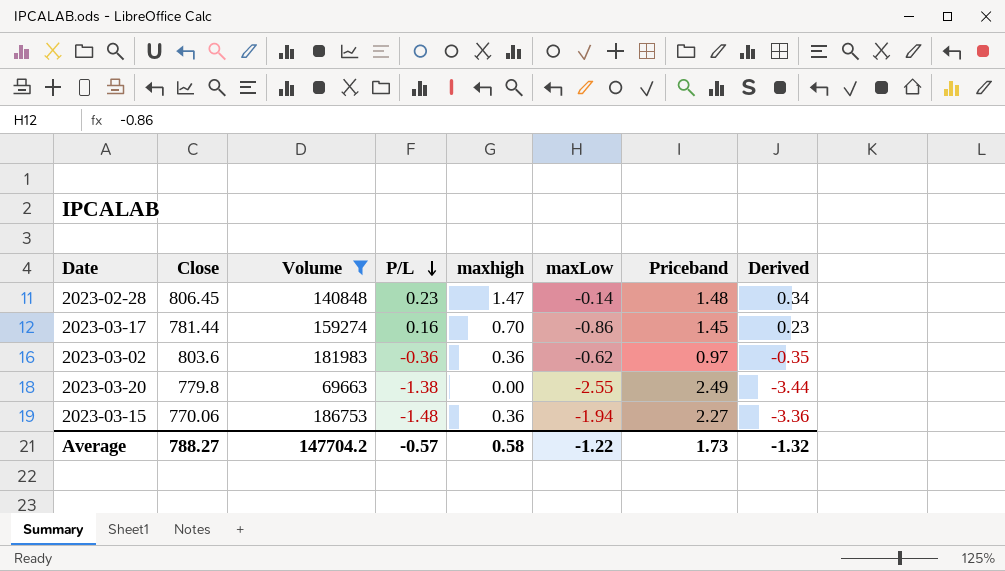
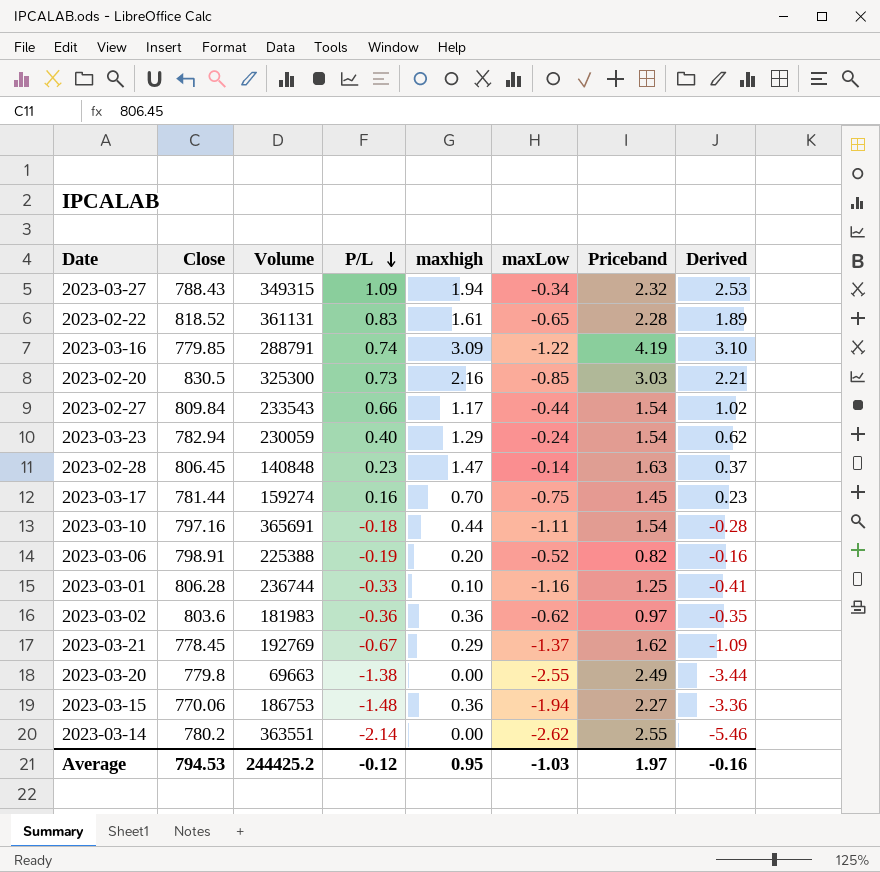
filter: Volume <= 186753 -> none
2023-02-28 | Priceband: 1.48 -> 1.63
2023-02-28 | Derived: 0.34 -> 0.37
2023-03-17 | maxLow: -0.86 -> -0.75
Average | Close: 788.27 -> 794.53
Average | Volume: 147704.2 -> 244425.2
Average | P/L: -0.57 -> -0.12
Average | maxhigh: 0.58 -> 0.95
Average | maxLow: -1.22 -> -1.03
Average | Priceband: 1.73 -> 1.97
Average | Derived: -1.32 -> -0.16

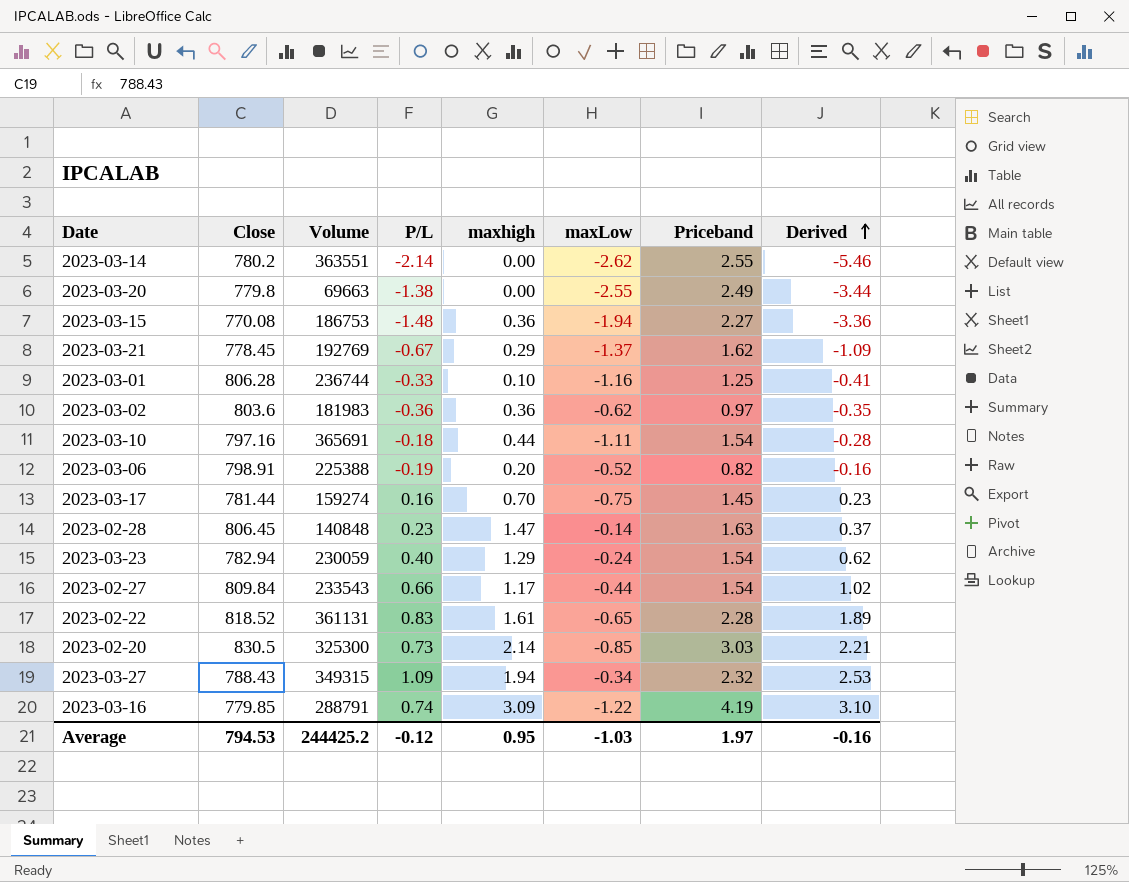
row order: P/L descending -> Derived ascending
2023-03-15 | Close: 770.06 -> 770.08
2023-02-20 | maxhigh: 2.16 -> 2.14

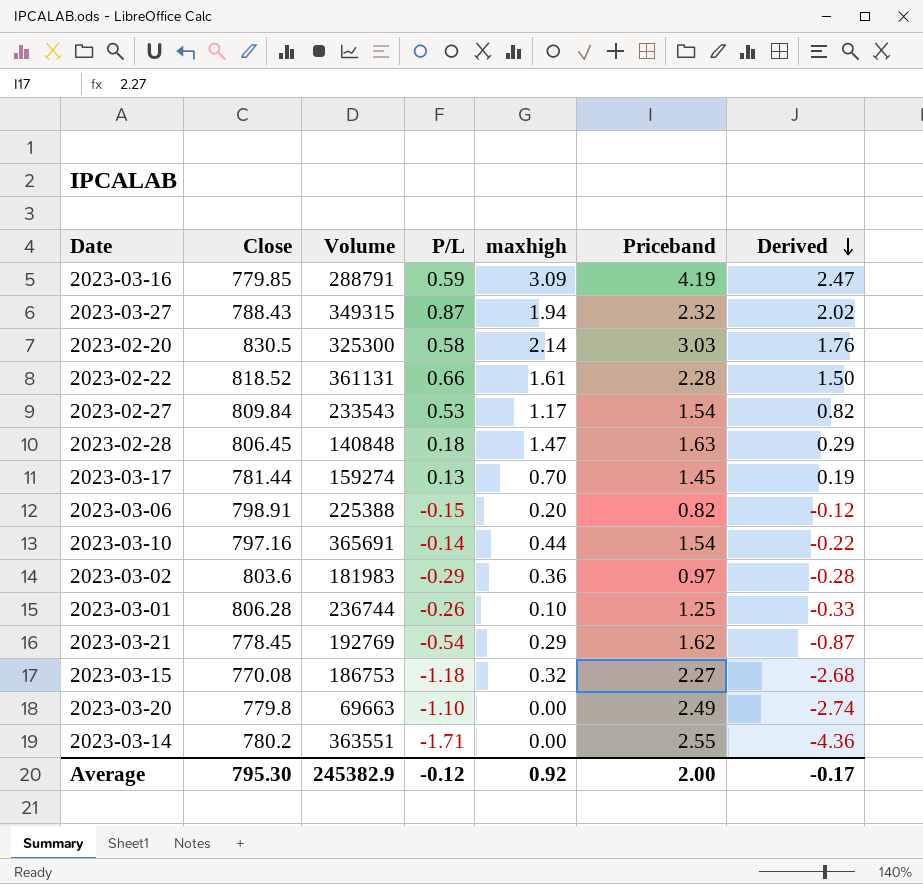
row order: Derived ascending -> Derived descending
column maxLow | position: 6 -> none
row 2023-03-23: 782.94 | 230059 | 0.40 | 1.29 | -0.24 | 1.54 | 0.62 -> none
2023-03-16 | P/L: 0.74 -> 0.59
2023-03-16 | Derived: 3.10 -> 2.47
2023-03-27 | P/L: 1.09 -> 0.87
2023-03-27 | Derived: 2.53 -> 2.02
2023-02-20 | P/L: 0.73 -> 0.58
2023-02-20 | Derived: 2.21 -> 1.76
2023-02-22 | P/L: 0.83 -> 0.66
2023-02-22 | Derived: 1.89 -> 1.50
2023-02-27 | P/L: 0.66 -> 0.53
2023-02-27 | Derived: 1.02 -> 0.82
2023-02-28 | P/L: 0.23 -> 0.18
2023-02-28 | Derived: 0.37 -> 0.29
2023-03-17 | P/L: 0.16 -> 0.13
2023-03-17 | Derived: 0.23 -> 0.19
2023-03-06 | P/L: -0.19 -> -0.15
2023-03-06 | Derived: -0.16 -> -0.12
2023-03-10 | P/L: -0.18 -> -0.14
2023-03-10 | Derived: -0.28 -> -0.22
2023-03-02 | P/L: -0.36 -> -0.29
2023-03-02 | Derived: -0.35 -> -0.28
2023-03-01 | P/L: -0.33 -> -0.26
2023-03-01 | Derived: -0.41 -> -0.33
2023-03-21 | P/L: -0.67 -> -0.54
2023-03-21 | Derived: -1.09 -> -0.87
2023-03-15 | P/L: -1.48 -> -1.18
2023-03-15 | maxhigh: 0.36 -> 0.32
2023-03-15 | Derived: -3.36 -> -2.68
2023-03-20 | P/L: -1.38 -> -1.10
2023-03-20 | Derived: -3.44 -> -2.74
2023-03-14 | P/L: -2.14 -> -1.71
2023-03-14 | Derived: -5.46 -> -4.36
Average | Close: 794.53 -> 795.30
Average | Volume: 244425.2 -> 245382.9
Average | maxhigh: 0.95 -> 0.92
Average | Priceband: 1.97 -> 2.00
Average | Derived: -0.16 -> -0.17

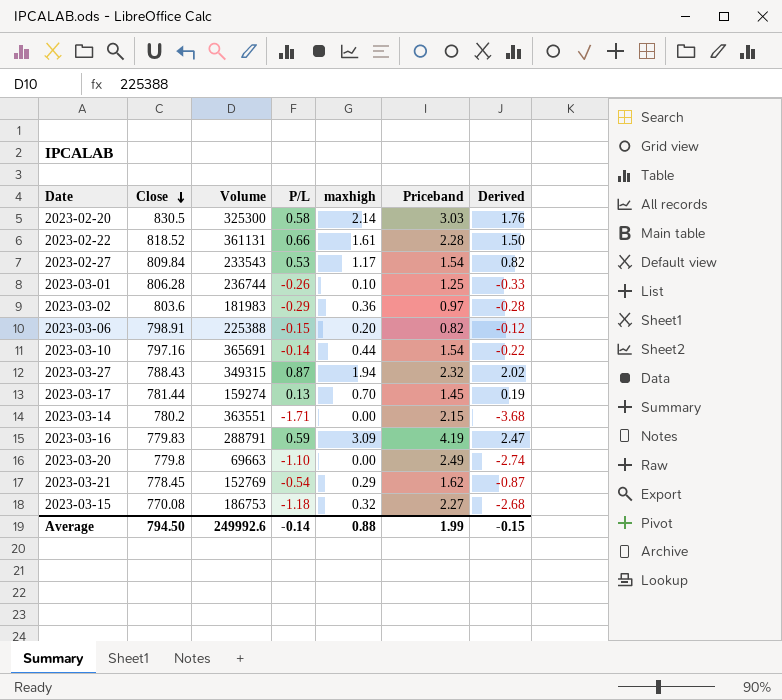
row order: Derived descending -> Close descending
row 2023-02-28: 806.45 | 140848 | 0.18 | 1.47 | 1.63 | 0.29 -> none
2023-03-14 | Priceband: 2.55 -> 2.15
2023-03-14 | Derived: -4.36 -> -3.68
2023-03-16 | Close: 779.85 -> 779.83
2023-03-21 | Volume: 192769 -> 152769
Average | Close: 795.30 -> 794.50
Average | Volume: 245382.9 -> 249992.6
Average | P/L: -0.12 -> -0.14
Average | maxhigh: 0.92 -> 0.88
Average | Priceband: 2.00 -> 1.99
Average | Derived: -0.17 -> -0.15

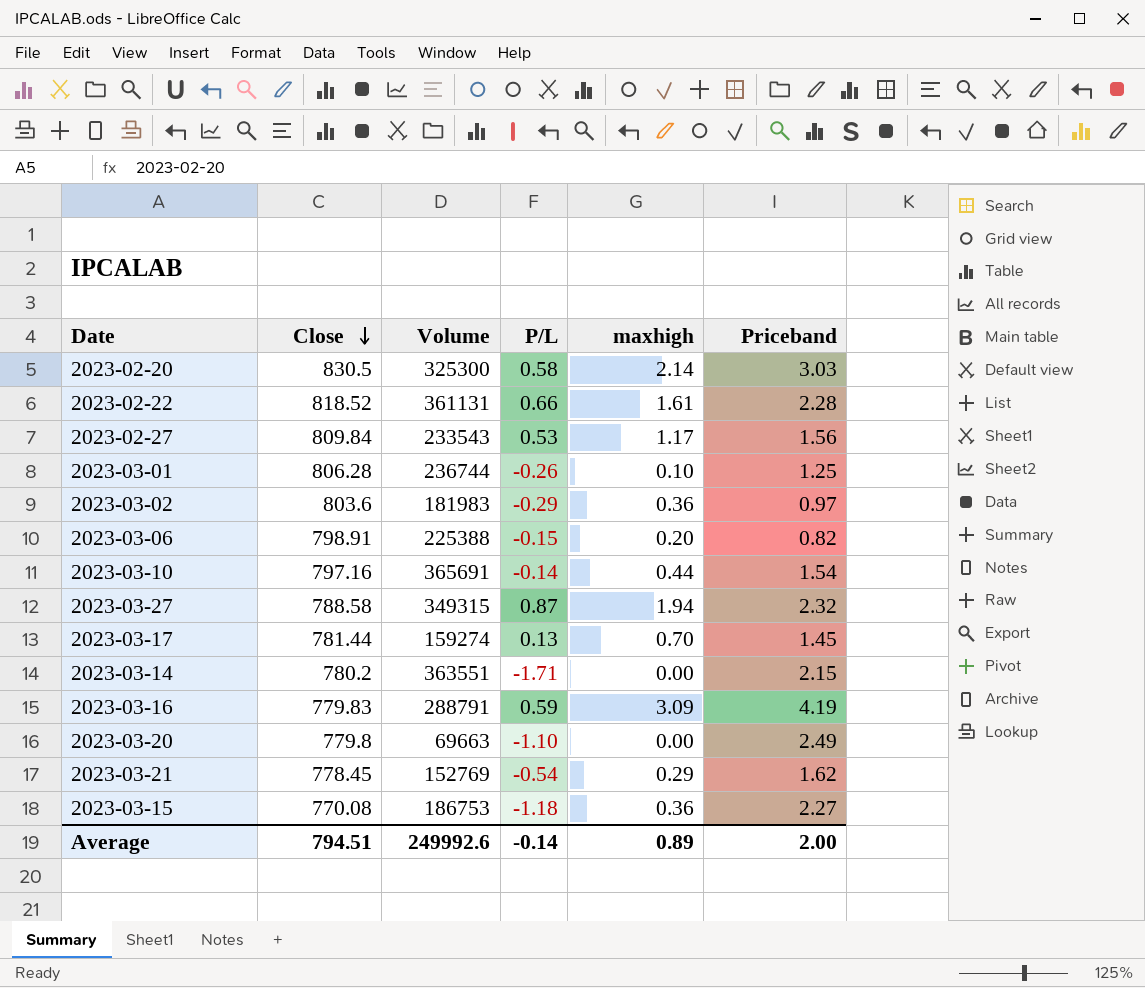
column Derived | formula: [P/L] * [Priceband] -> none
2023-02-27 | Priceband: 1.54 -> 1.56
2023-03-27 | Close: 788.43 -> 788.58
2023-03-15 | maxhigh: 0.32 -> 0.36
Average | Close: 794.50 -> 794.51
Average | maxhigh: 0.88 -> 0.89
Average | Priceband: 1.99 -> 2.00

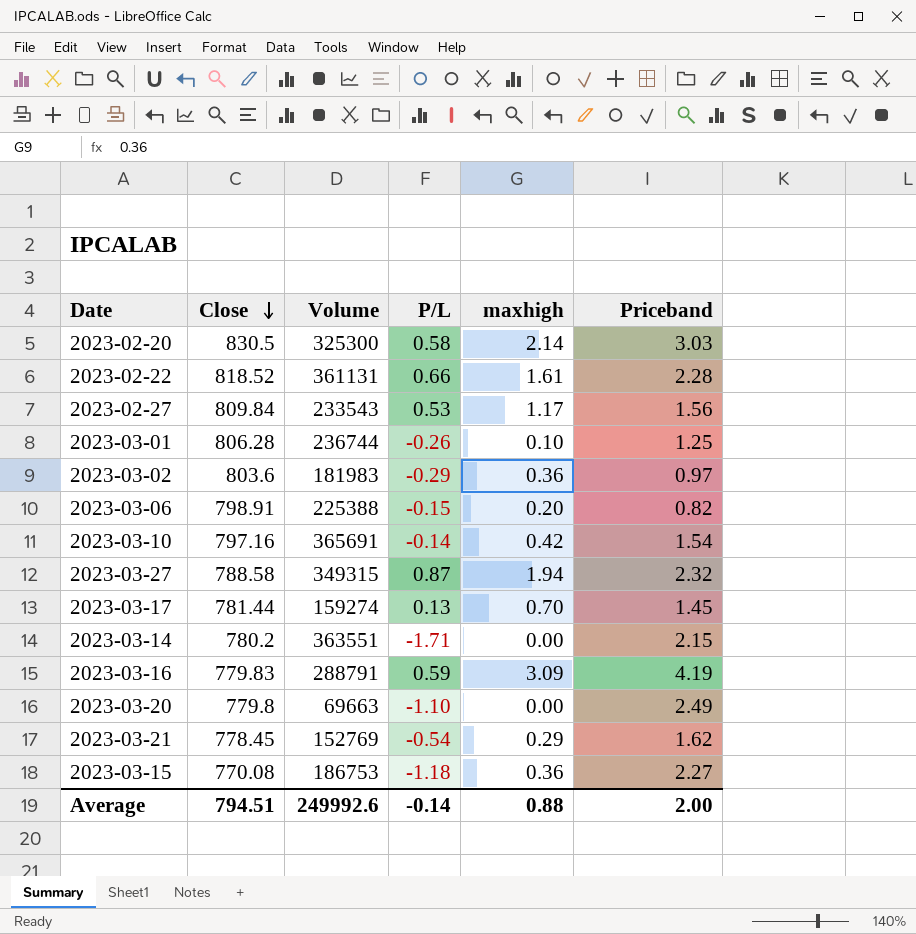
2023-03-10 | maxhigh: 0.44 -> 0.42
Average | maxhigh: 0.89 -> 0.88

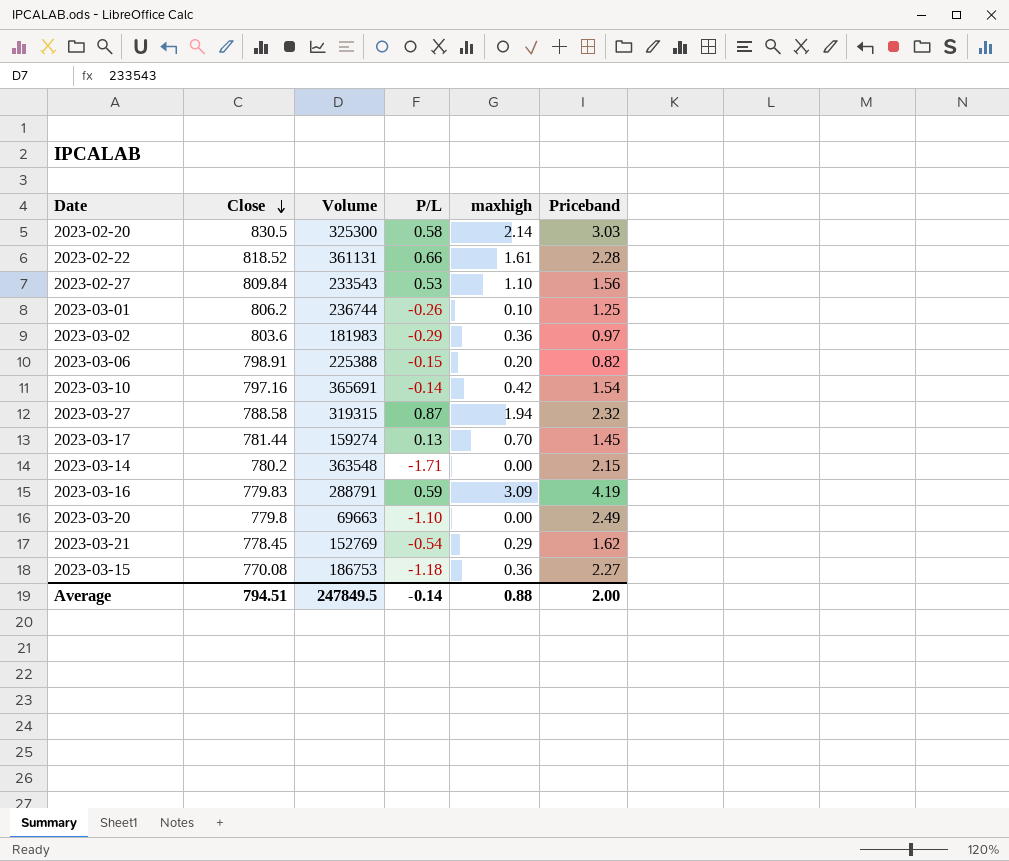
2023-02-27 | maxhigh: 1.17 -> 1.10
2023-03-01 | Close: 806.28 -> 806.2
2023-03-27 | Volume: 349315 -> 319315
2023-03-14 | Volume: 363551 -> 363548
Average | Volume: 249992.6 -> 247849.5

